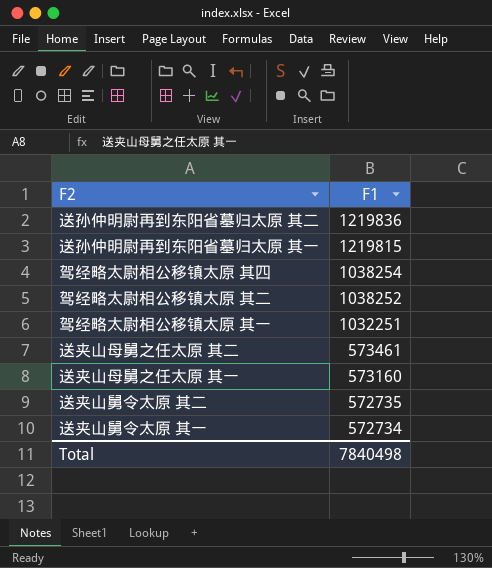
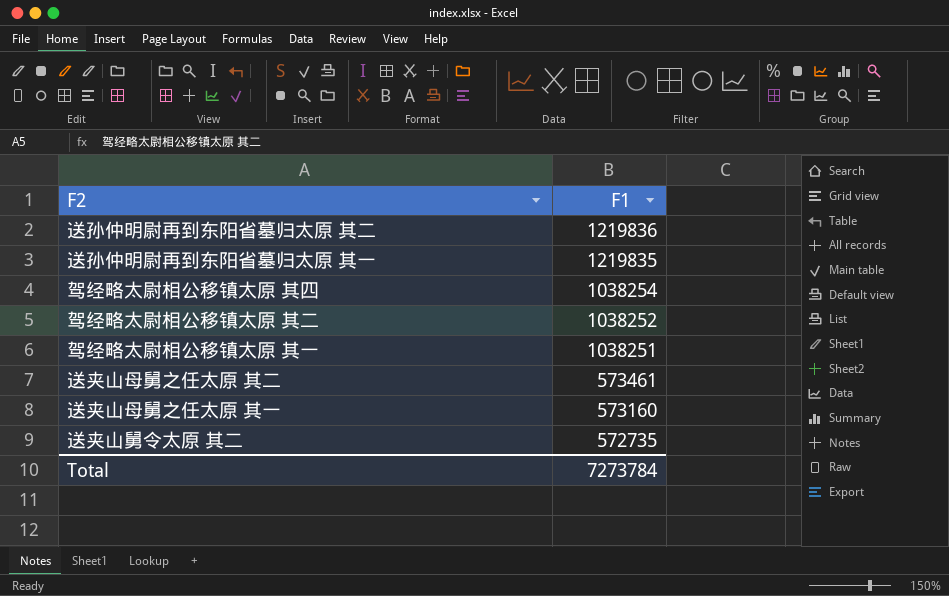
row 送夹山舅令太原 其一: 572734 -> none
送孙仲明尉再到东阳省墓归太原 其一 | F1: 1219815 -> 1219835
驾经略太尉相公移镇太原 其一 | F1: 1032251 -> 1038251
Total | F1: 7840498 -> 7273784

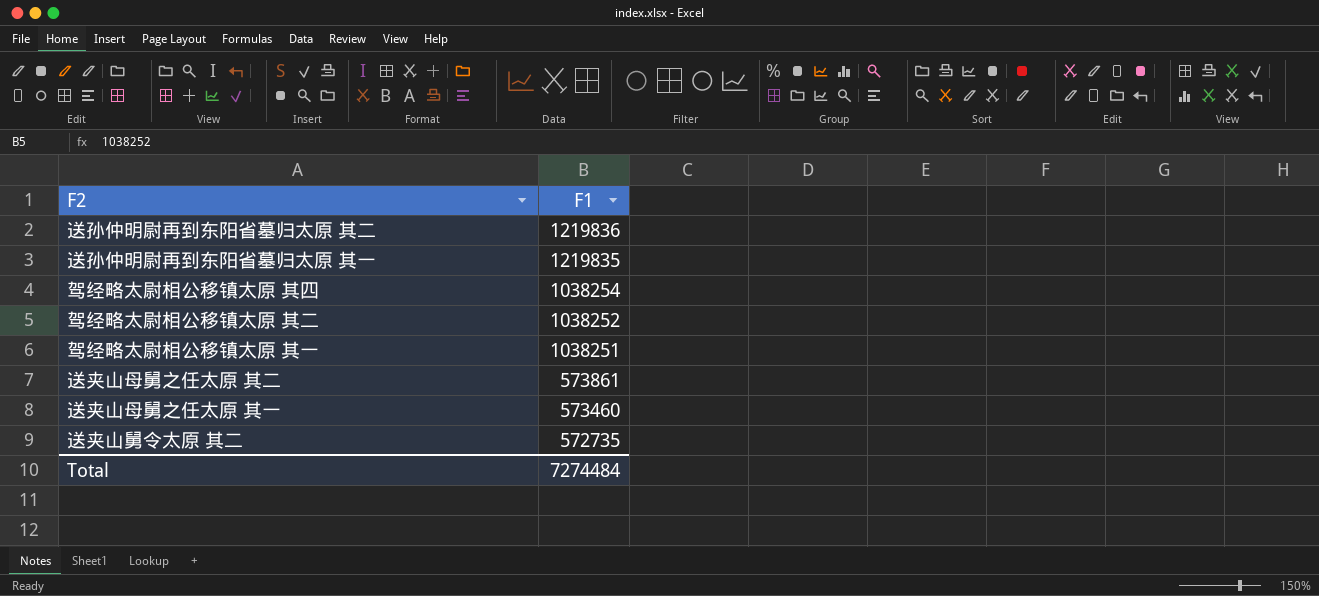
送夹山母舅之任太原 其二 | F1: 573461 -> 573861
送夹山母舅之任太原 其一 | F1: 573160 -> 573460
Total | F1: 7273784 -> 7274484

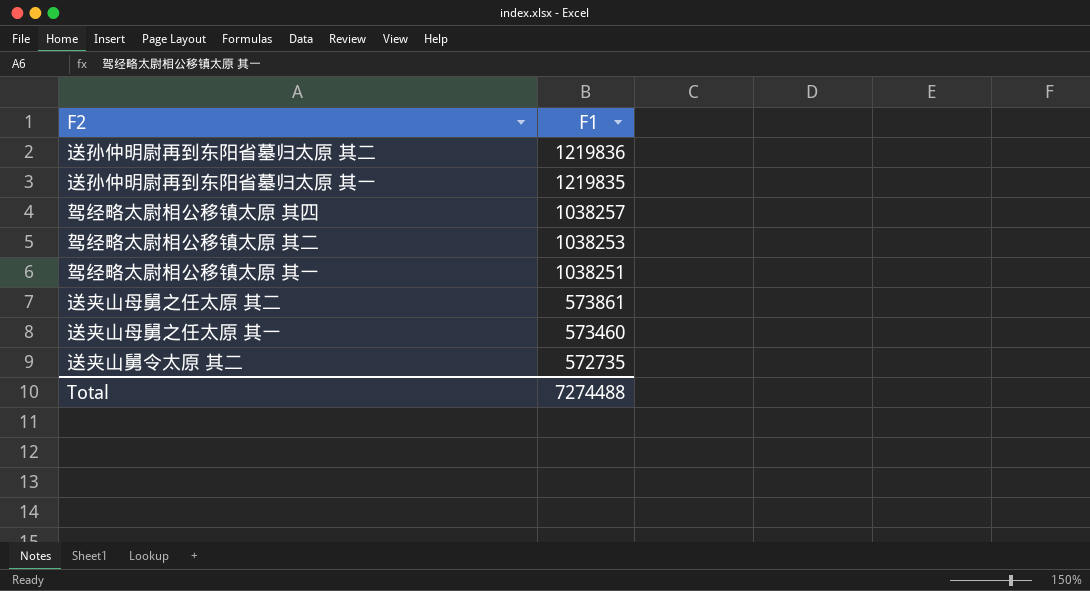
驾经略太尉相公移镇太原 其四 | F1: 1038254 -> 1038257
驾经略太尉相公移镇太原 其二 | F1: 1038252 -> 1038253
Total | F1: 7274484 -> 7274488

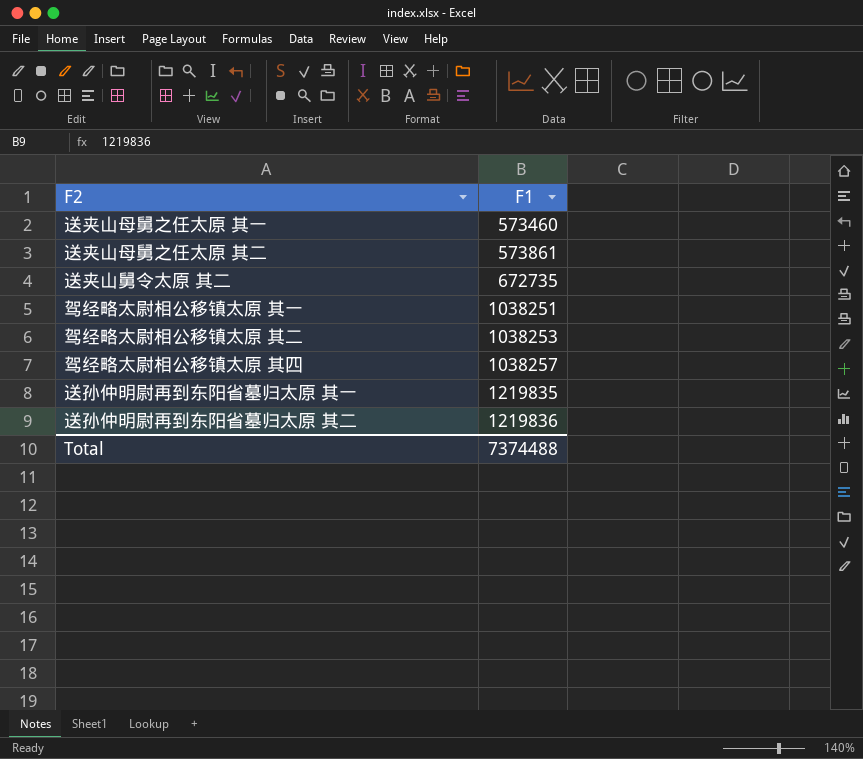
row order: F1 descending -> F1 ascending
送夹山舅令太原 其二 | F1: 572735 -> 672735
Total | F1: 7274488 -> 7374488

